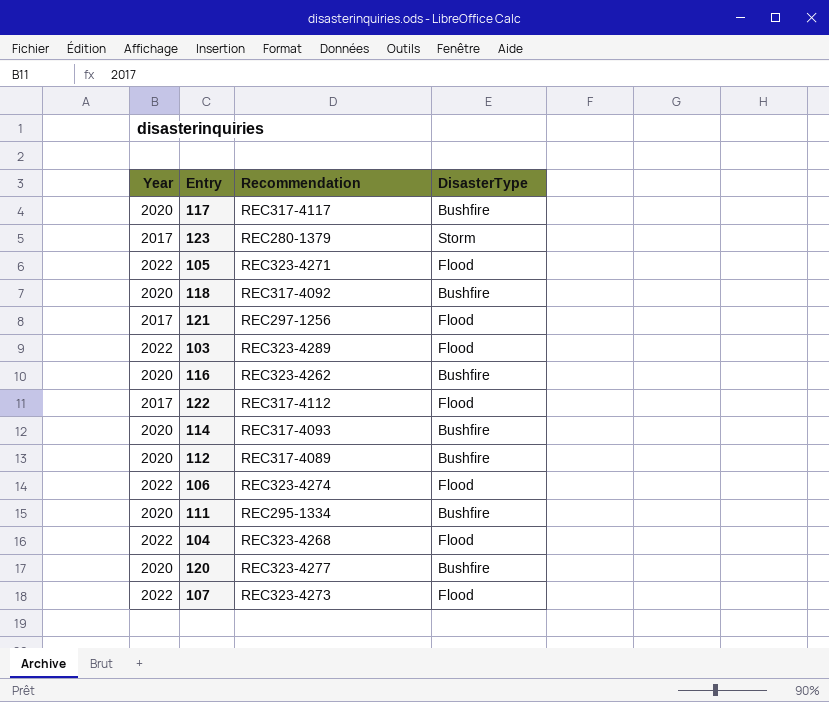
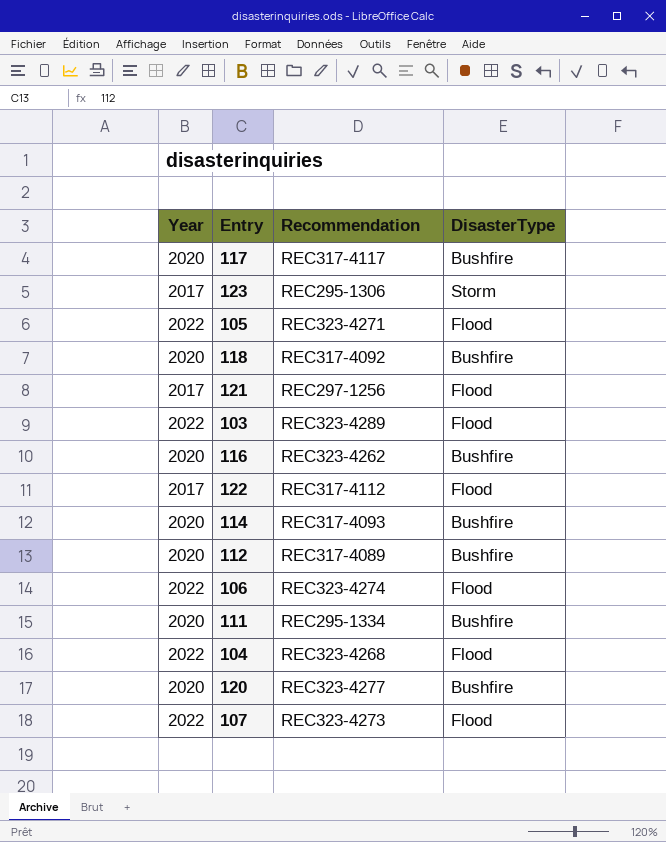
123 | Recommendation: REC280-1379 -> REC295-1306

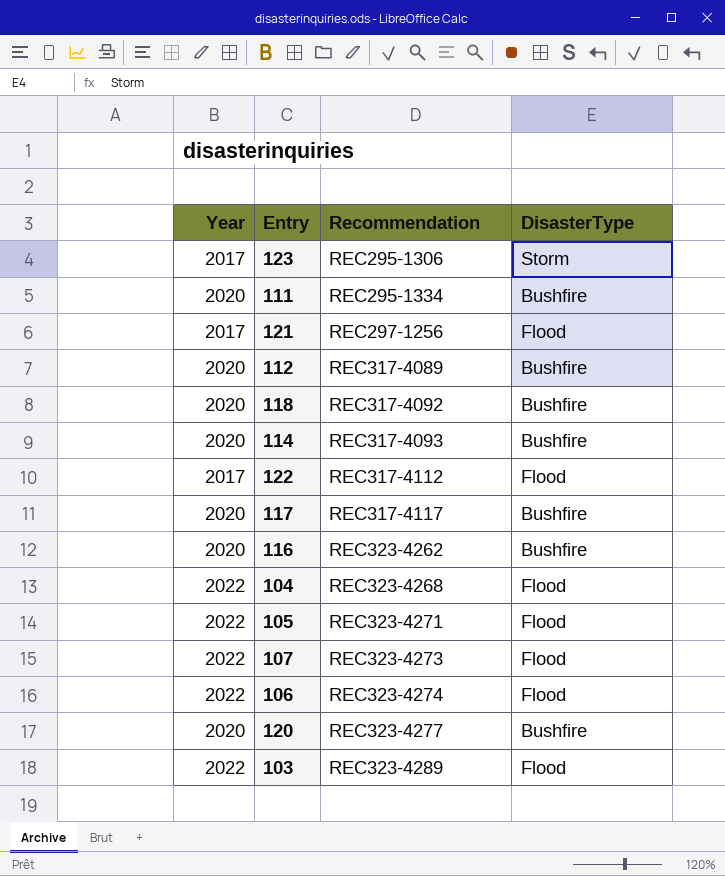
row order: none -> Recommendation ascending

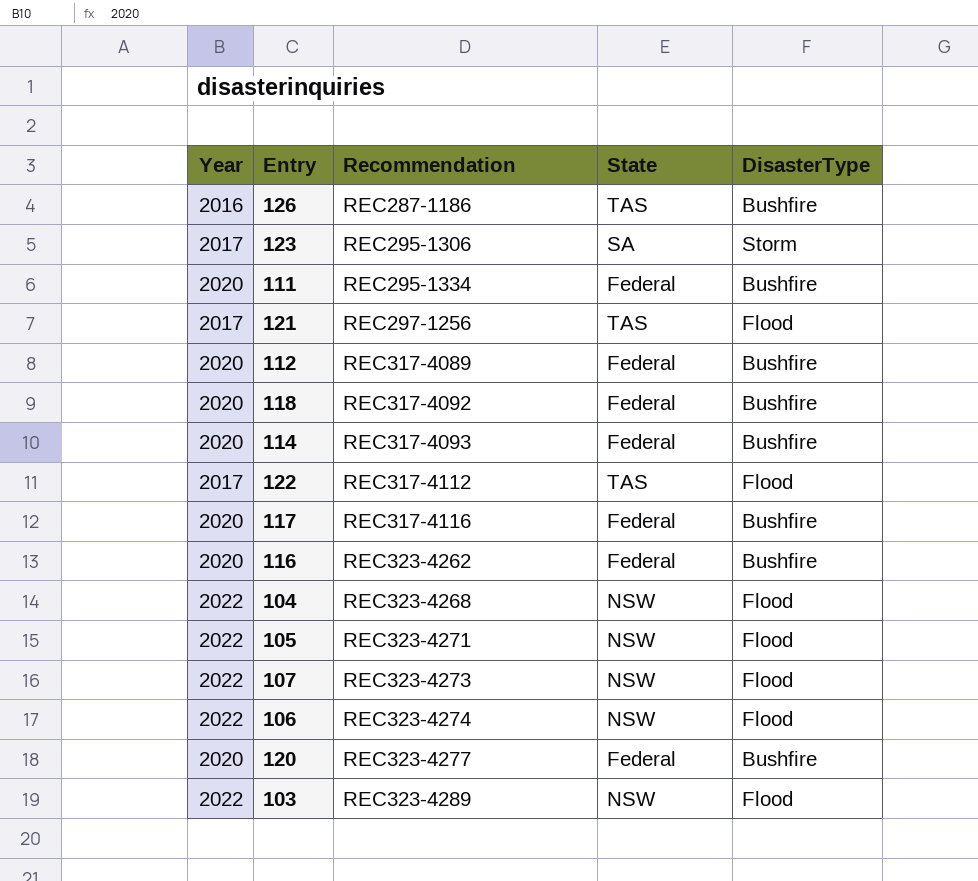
column State | position: none -> 4
row 126: none -> 2016 | REC287-1186 | TAS | Bushfire
117 | Recommendation: REC317-4117 -> REC317-4116

